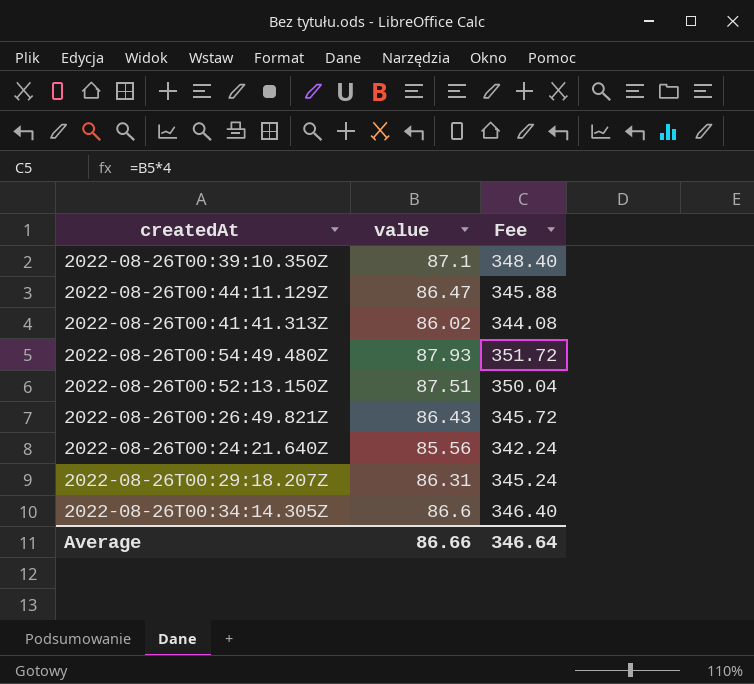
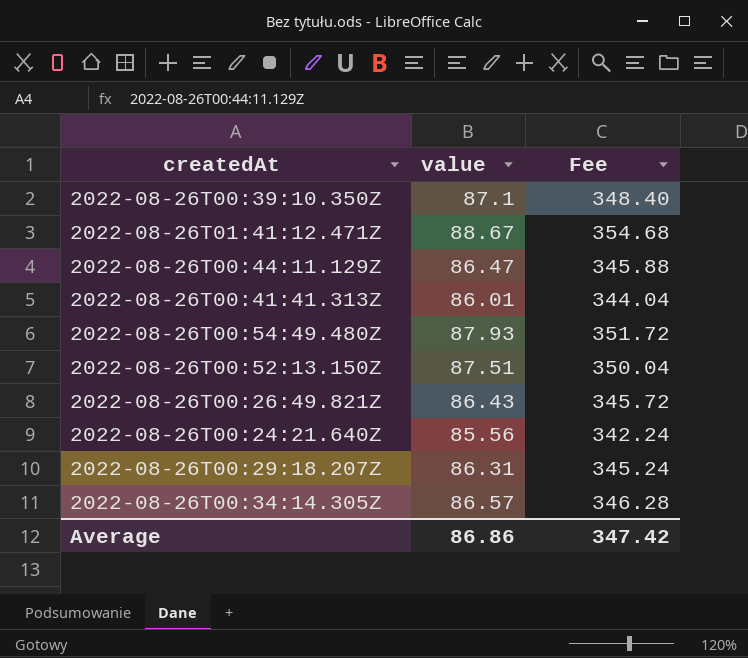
row 2022-08-26T01:41:12.471Z: none -> 88.67 | 354.68
2022-08-26T00:41:41.313Z | value: 86.02 -> 86.01
2022-08-26T00:41:41.313Z | Fee: 344.08 -> 344.04
2022-08-26T00:34:14.305Z | value: 86.6 -> 86.57
2022-08-26T00:34:14.305Z | Fee: 346.40 -> 346.28
Average | value: 86.66 -> 86.86
Average | Fee: 346.64 -> 347.42

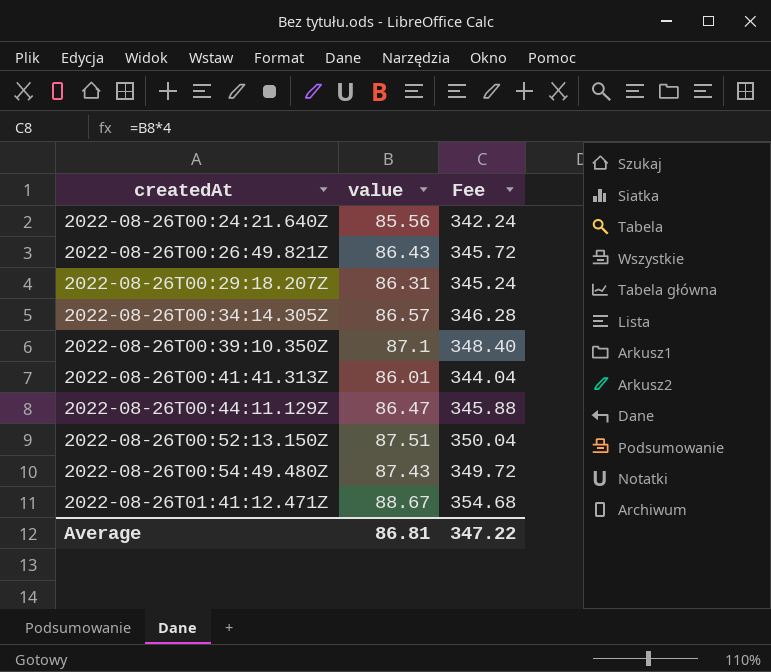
row order: none -> createdAt ascending
2022-08-26T00:54:49.480Z | value: 87.93 -> 87.43
2022-08-26T00:54:49.480Z | Fee: 351.72 -> 349.72
Average | value: 86.86 -> 86.81
Average | Fee: 347.42 -> 347.22

